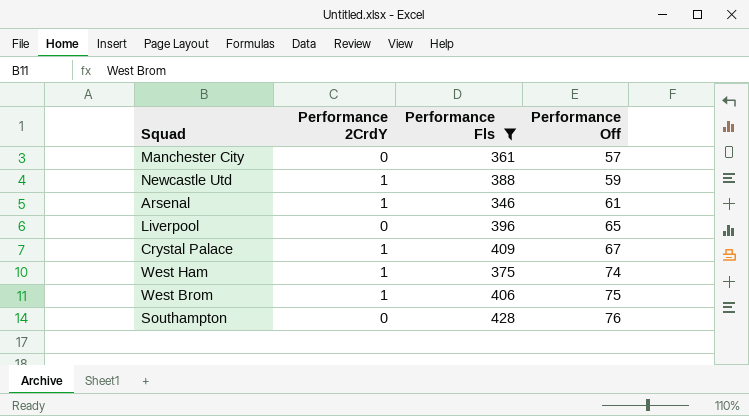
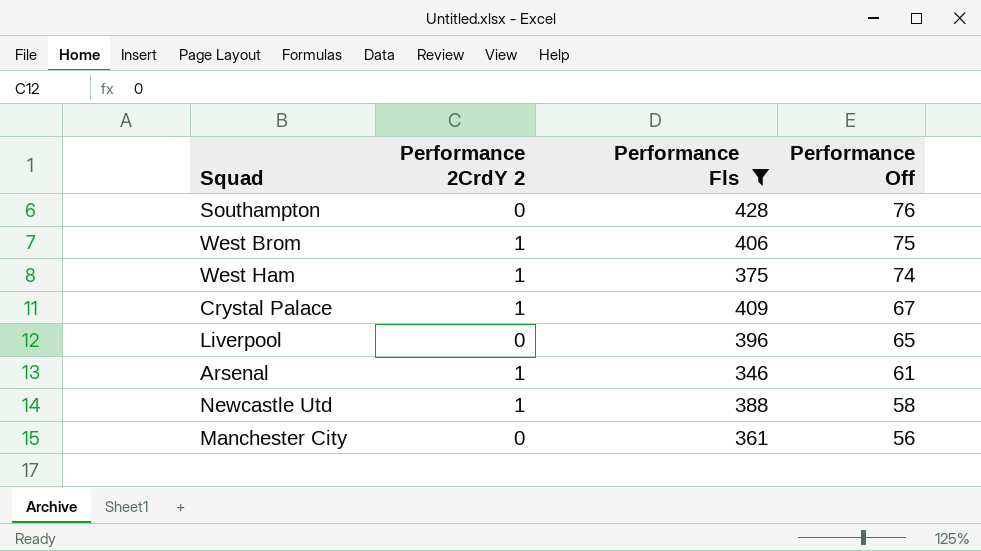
row order: Performance Off ascending -> Performance Off descending
column name: Performance 2CrdY -> Performance 2CrdY 2
Newcastle Utd | Performance Off: 59 -> 58
Manchester City | Performance Off: 57 -> 56

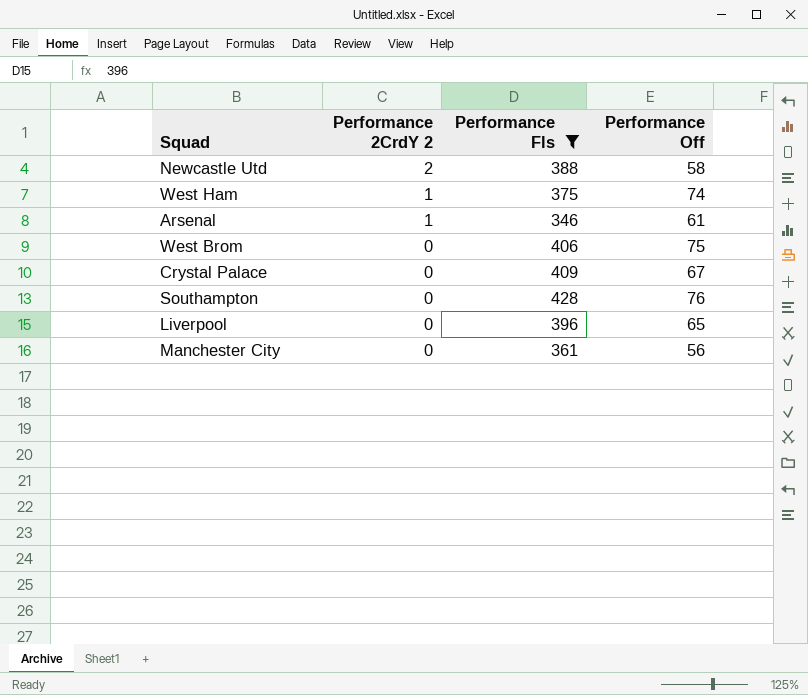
row order: Performance Off descending -> Performance 2CrdY 2 descending
Newcastle Utd | Performance 2CrdY 2: 1 -> 2
West Brom | Performance 2CrdY 2: 1 -> 0
Crystal Palace | Performance 2CrdY 2: 1 -> 0

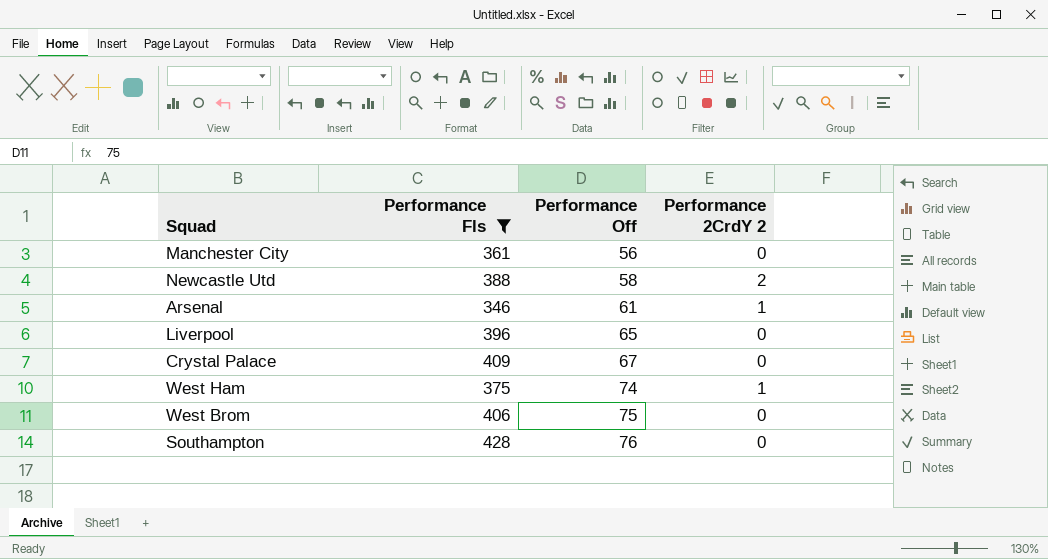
row order: Performance 2CrdY 2 descending -> Performance Off ascending
column Performance 2CrdY 2 | position: 2 -> 4

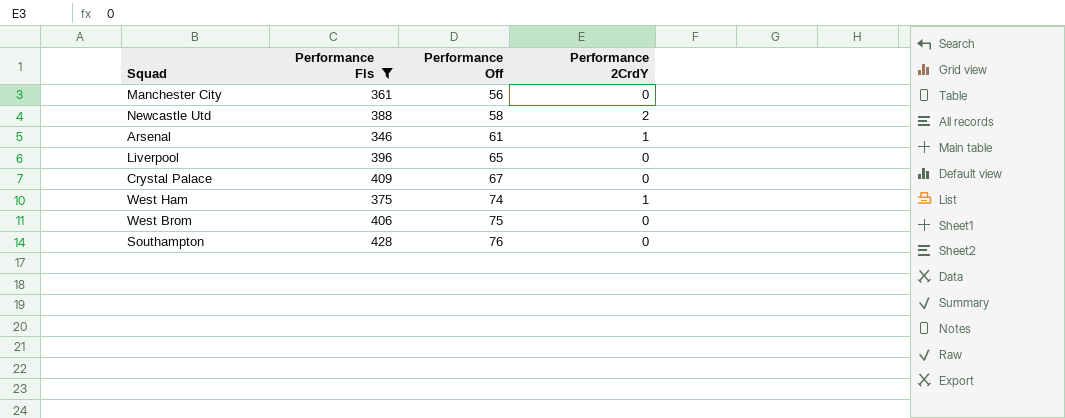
column name: Performance 2CrdY 2 -> Performance 2CrdY

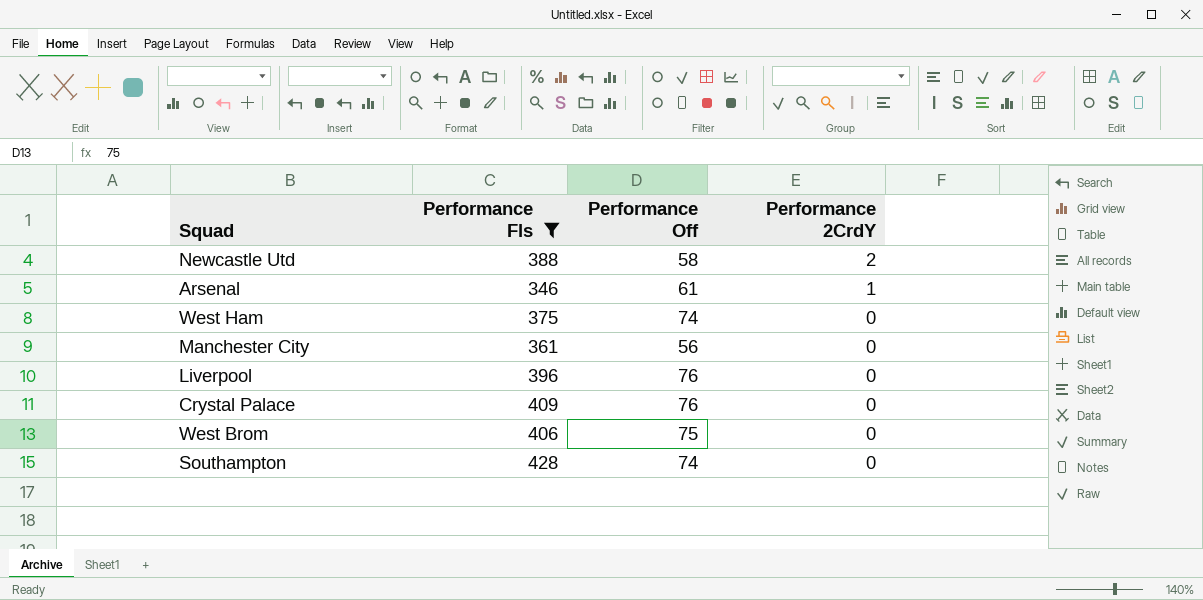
row order: Performance Off ascending -> Performance 2CrdY descending
West Ham | Performance 2CrdY: 1 -> 0
Liverpool | Performance Off: 65 -> 76
Crystal Palace | Performance Off: 67 -> 76
Southampton | Performance Off: 76 -> 74

